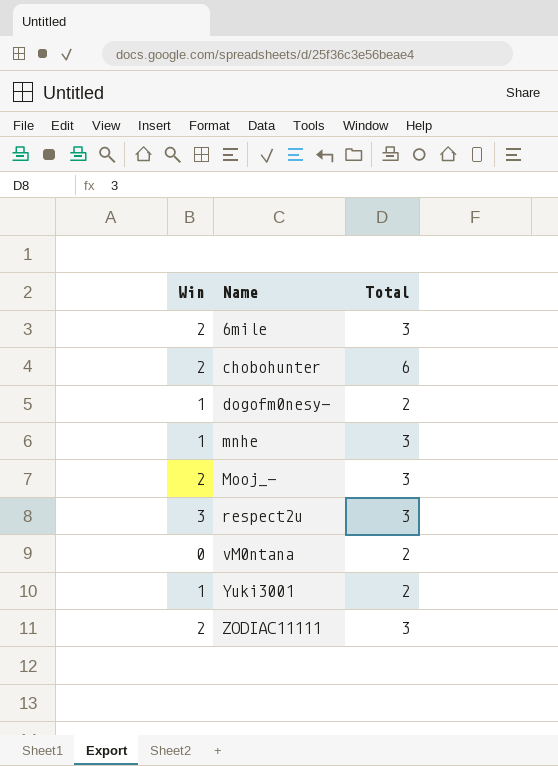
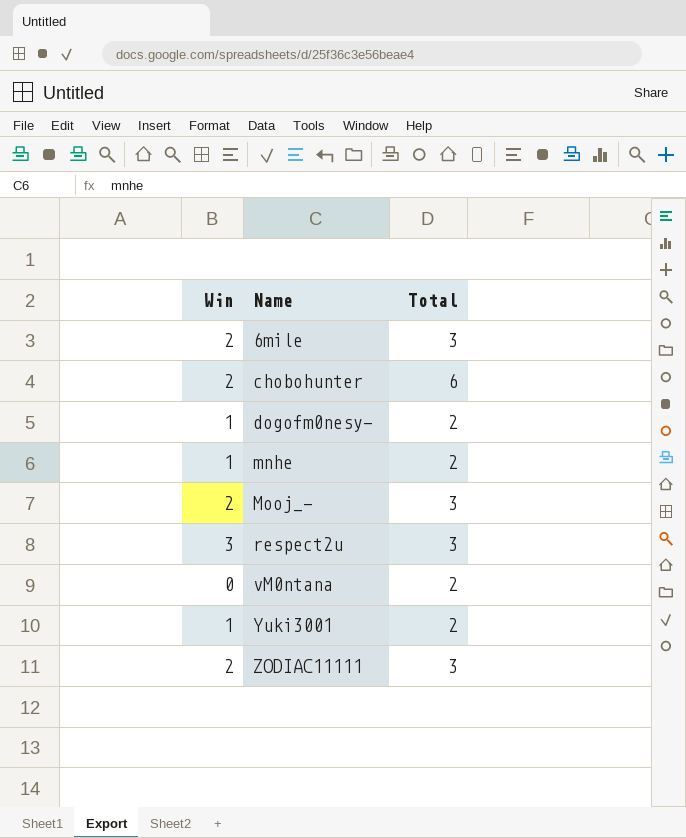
mnhe | Total: 3 -> 2

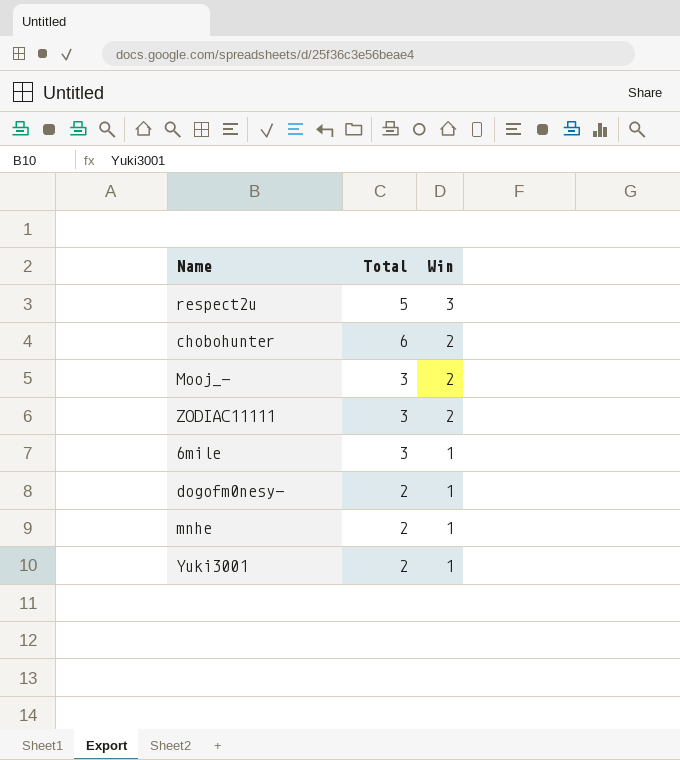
row order: Name ascending -> Win descending
column Win | position: 1 -> 3
row vM0ntana: 0 | 2 -> none
respect2u | Total: 3 -> 5
6mile | Win: 2 -> 1

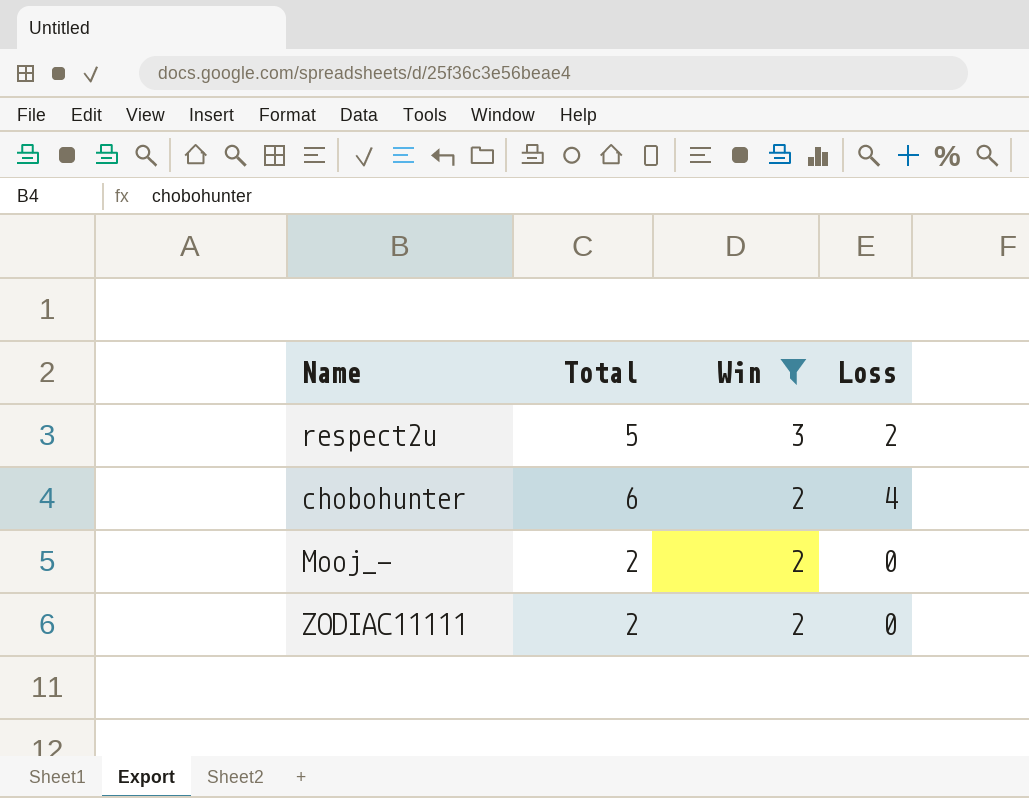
filter: none -> Win != 1
column Loss | formula: none -> [Total] - [Win]
Mooj_- | Total: 3 -> 2
ZODIAC11111 | Total: 3 -> 2

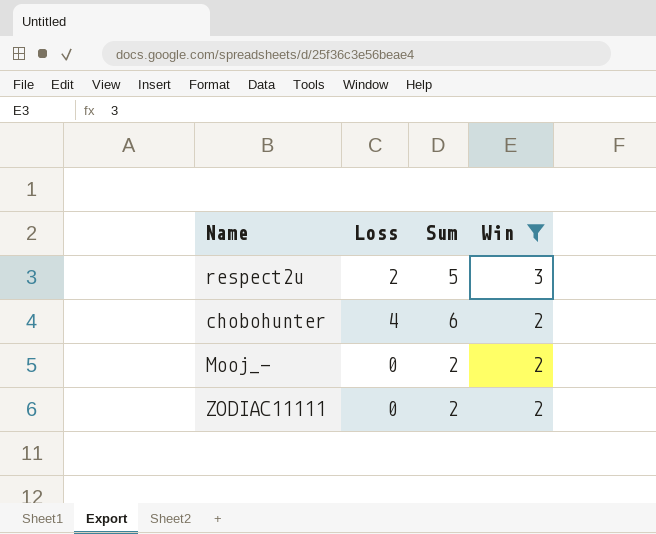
column Loss | position: 4 -> 2
column name: Total -> Sum

